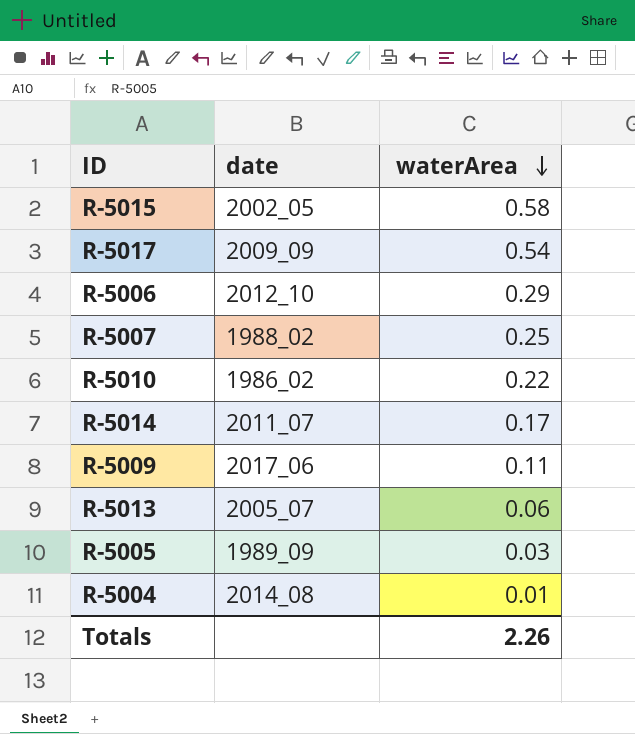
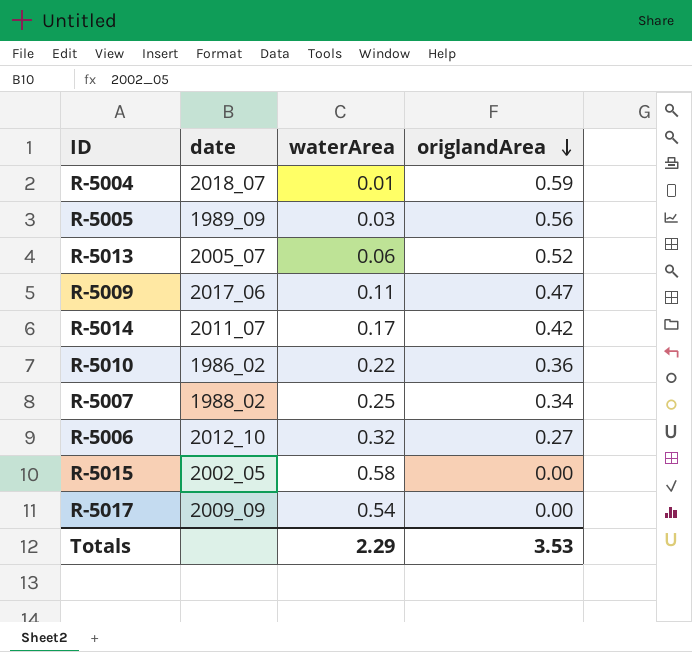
row order: waterArea descending -> origlandArea descending
column origlandArea | position: none -> 4
R-5004 | date: 2014_08 -> 2018_07
R-5006 | waterArea: 0.29 -> 0.32
Totals | waterArea: 2.26 -> 2.29

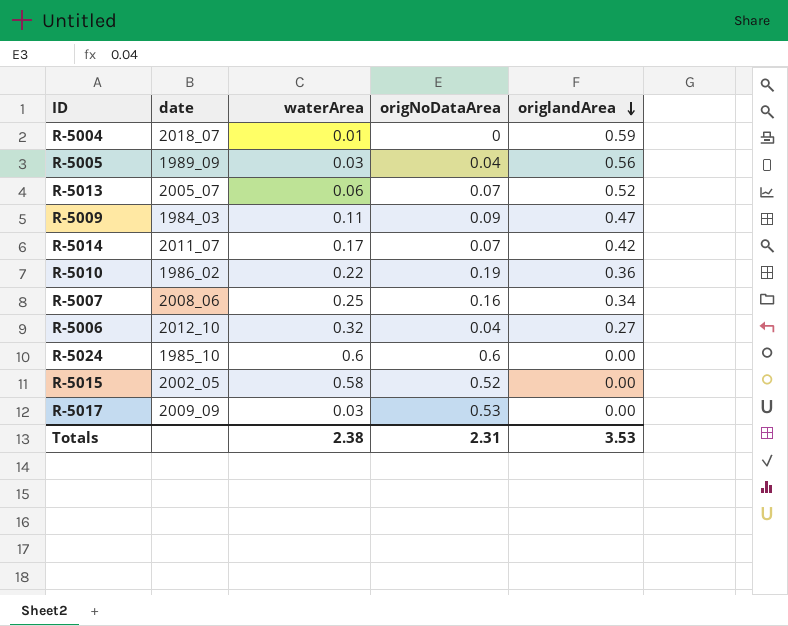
column origNoDataArea | position: none -> 4
R-5009 | date: 2017_06 -> 1984_03
R-5007 | date: 1988_02 -> 2008_06
row R-5024: none -> 1985_10 | 0.6 | 0.6 | 0.00
R-5017 | waterArea: 0.54 -> 0.03
Totals | waterArea: 2.29 -> 2.38

